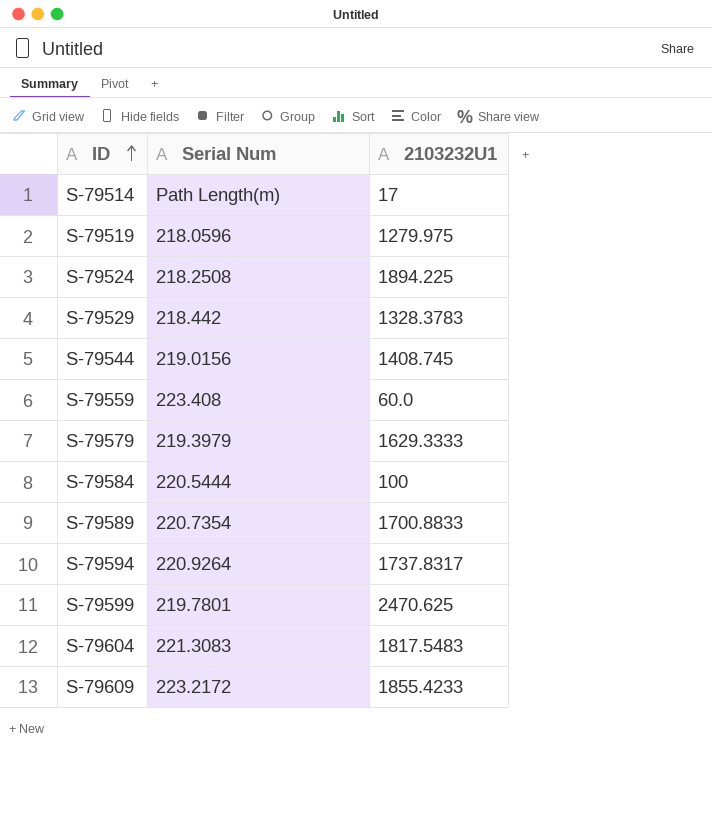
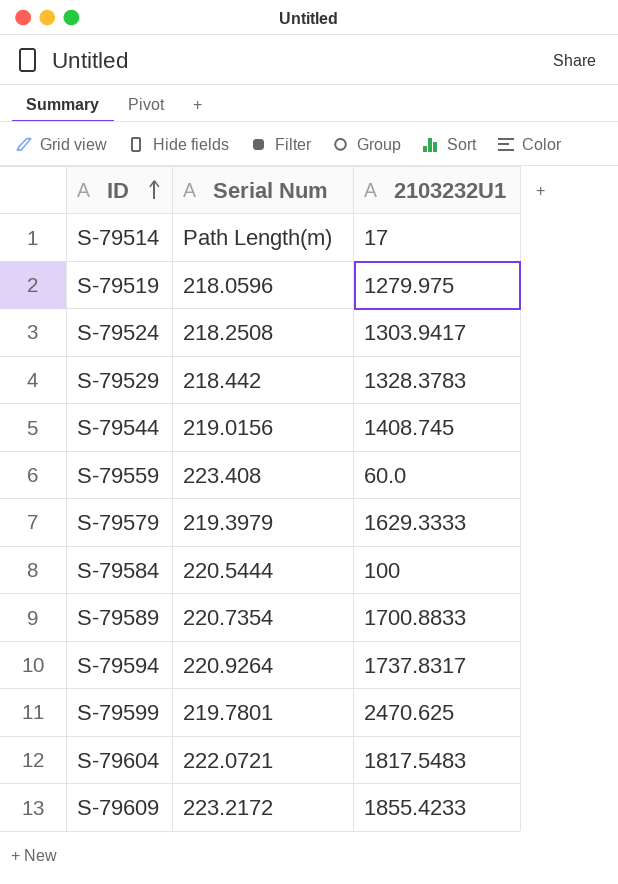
S-79524 | 2103232U1: 1894.225 -> 1303.9417
S-79604 | Serial Num: 221.3083 -> 222.0721

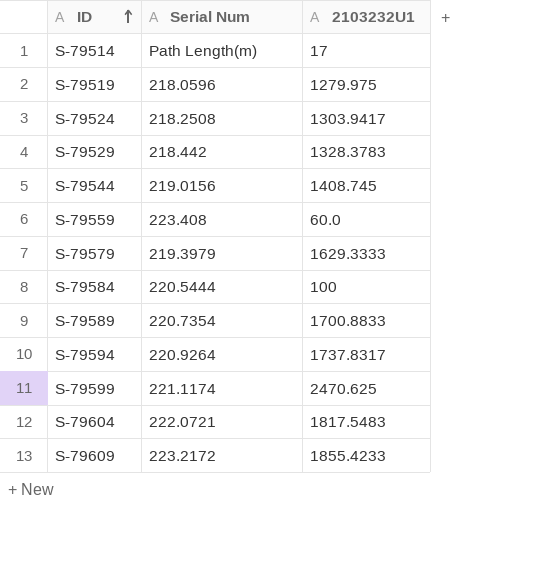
S-79599 | Serial Num: 219.7801 -> 221.1174

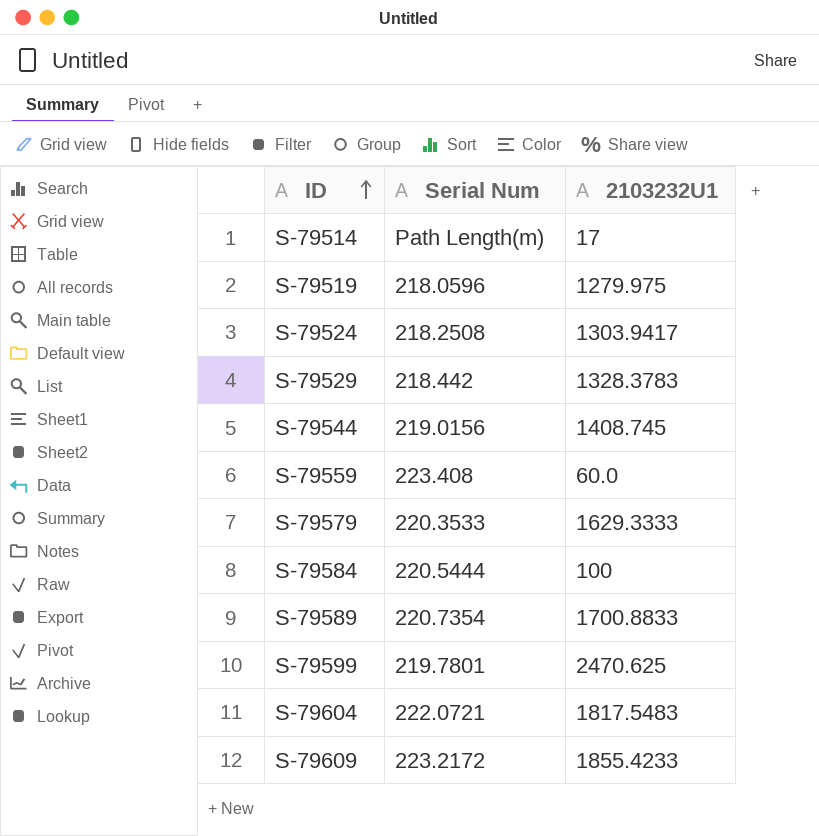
row S-79594: 220.9264 | 1737.8317 -> none
S-79579 | Serial Num: 219.3979 -> 220.3533
S-79599 | Serial Num: 221.1174 -> 219.7801

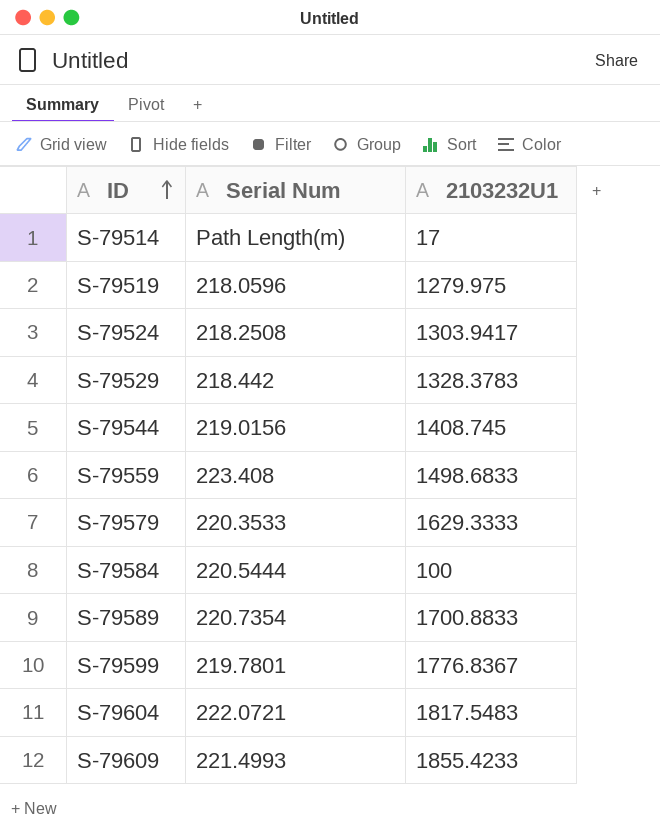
S-79559 | 2103232U1: 60.0 -> 1498.6833
S-79599 | 2103232U1: 2470.625 -> 1776.8367
S-79609 | Serial Num: 223.2172 -> 221.4993

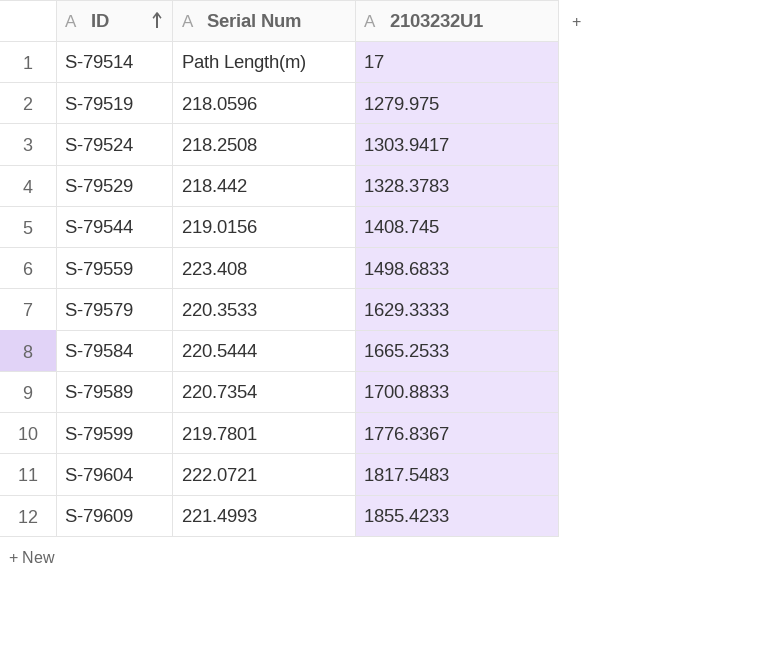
S-79584 | 2103232U1: 100 -> 1665.2533

